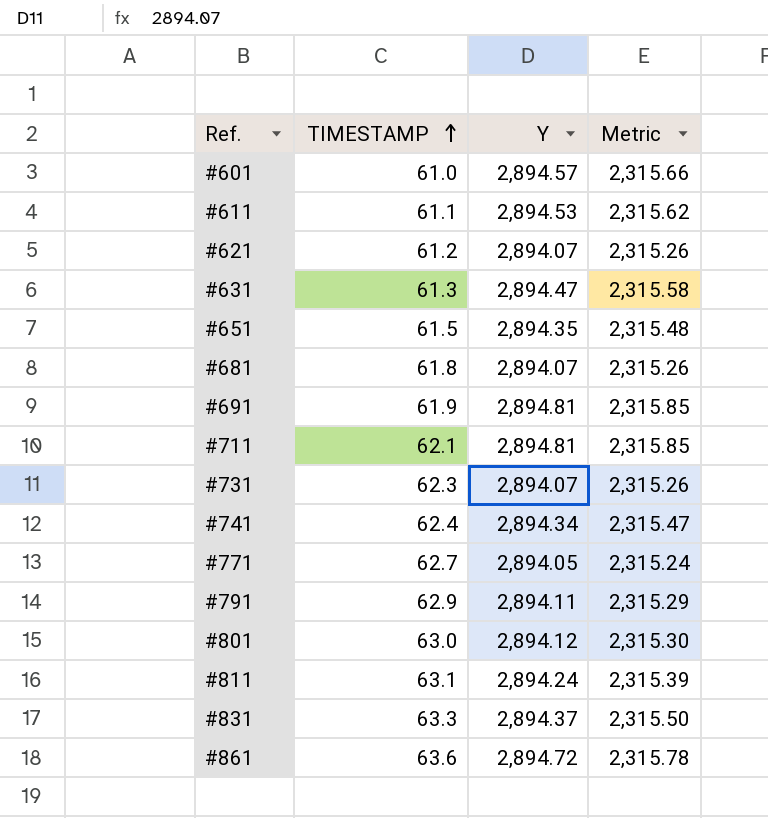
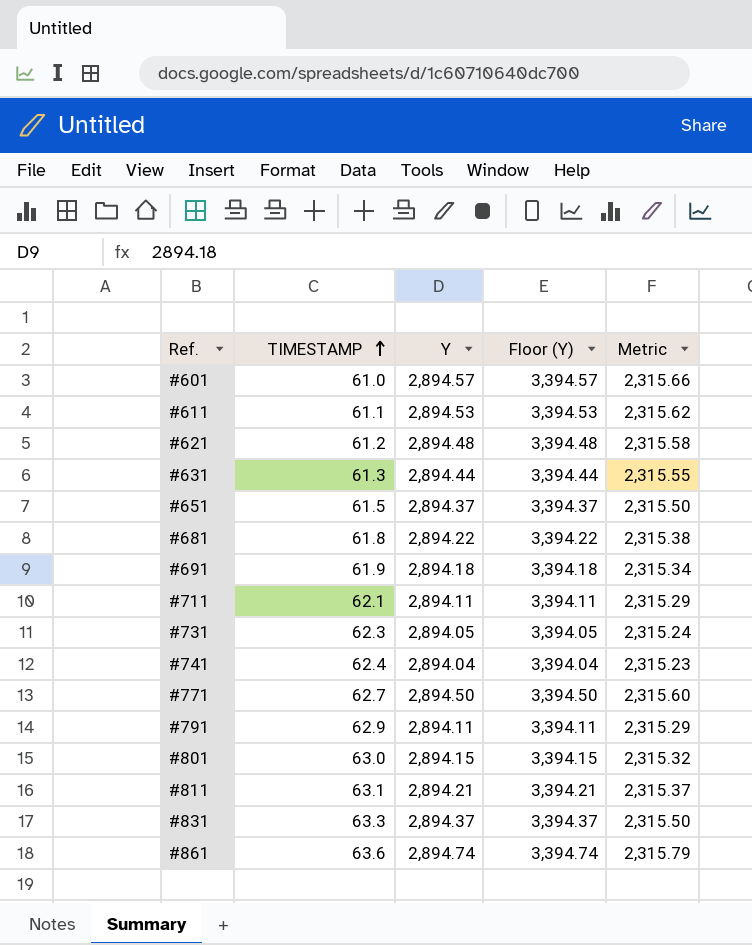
column Floor (Y) | formula: none -> [Y] + 500
#621 | Y: 2,894.07 -> 2,894.48
#621 | Metric: 2,315.26 -> 2,315.58
#631 | Y: 2,894.47 -> 2,894.44
#631 | Metric: 2,315.58 -> 2,315.55
#651 | Y: 2,894.35 -> 2,894.37
#651 | Metric: 2,315.48 -> 2,315.50
#681 | Y: 2,894.07 -> 2,894.22
#681 | Metric: 2,315.26 -> 2,315.38
#691 | Y: 2,894.81 -> 2,894.18
#691 | Metric: 2,315.85 -> 2,315.34
#711 | Y: 2,894.81 -> 2,894.11
#711 | Metric: 2,315.85 -> 2,315.29
#731 | Y: 2,894.07 -> 2,894.05
#731 | Metric: 2,315.26 -> 2,315.24
#741 | Y: 2,894.34 -> 2,894.04
#741 | Metric: 2,315.47 -> 2,315.23
#771 | Y: 2,894.05 -> 2,894.50
#771 | Metric: 2,315.24 -> 2,315.60
#801 | Y: 2,894.12 -> 2,894.15
#801 | Metric: 2,315.30 -> 2,315.32
#811 | Y: 2,894.24 -> 2,894.21
#811 | Metric: 2,315.39 -> 2,315.37
#861 | Y: 2,894.72 -> 2,894.74
#861 | Metric: 2,315.78 -> 2,315.79

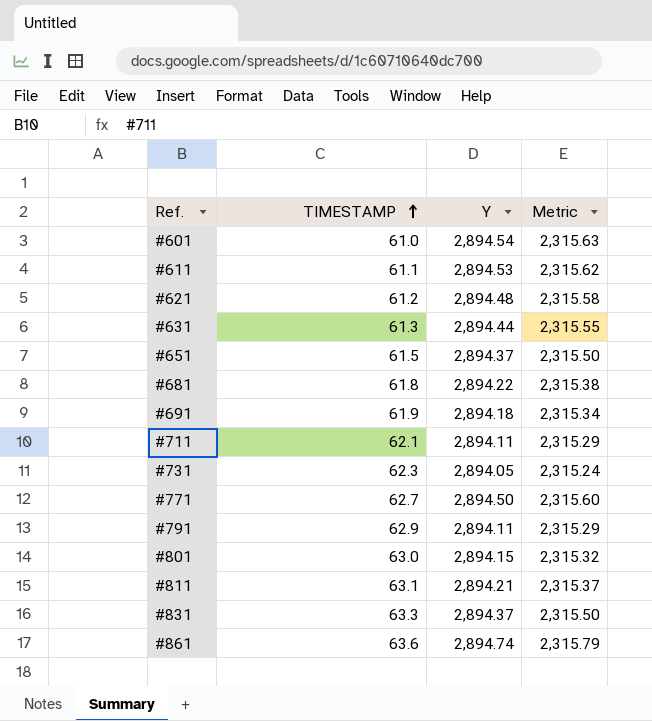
column Floor (Y) | formula: [Y] + 500 -> none
row #741: 62.4 | 2,894.04 | 3,394.04 | 2,315.23 -> none
#601 | Y: 2,894.57 -> 2,894.54
#601 | Metric: 2,315.66 -> 2,315.63

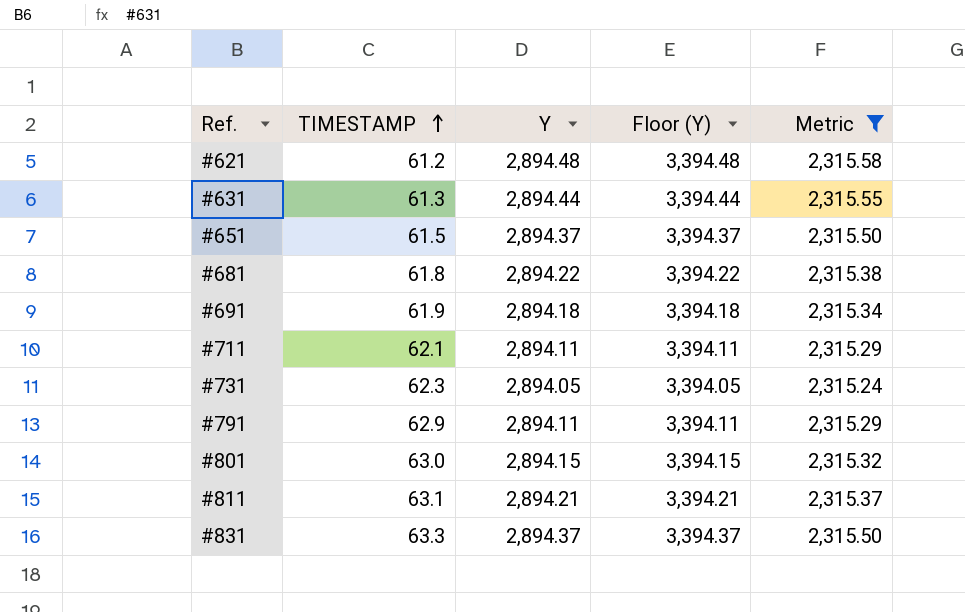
filter: none -> Metric <= 2,315.58
column Floor (Y) | formula: none -> [Y] + 500

